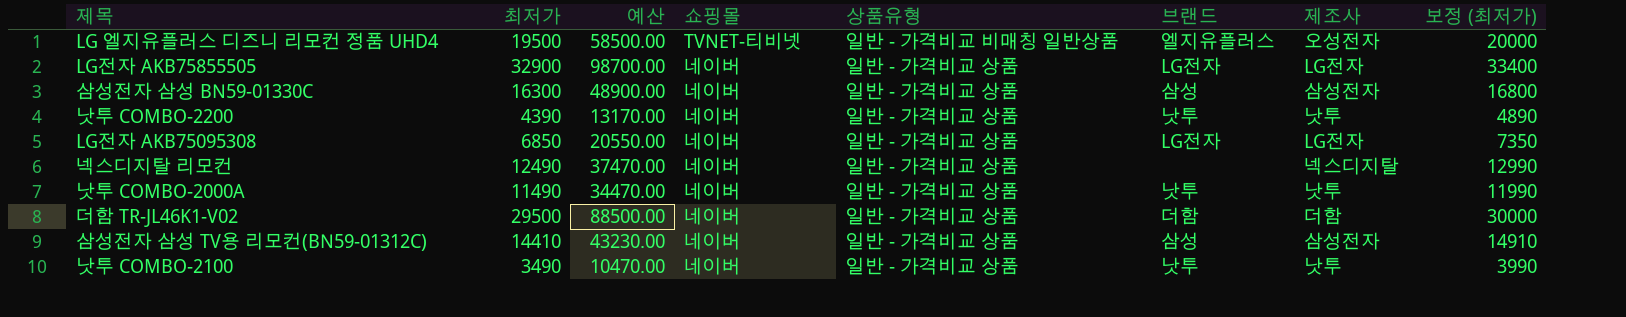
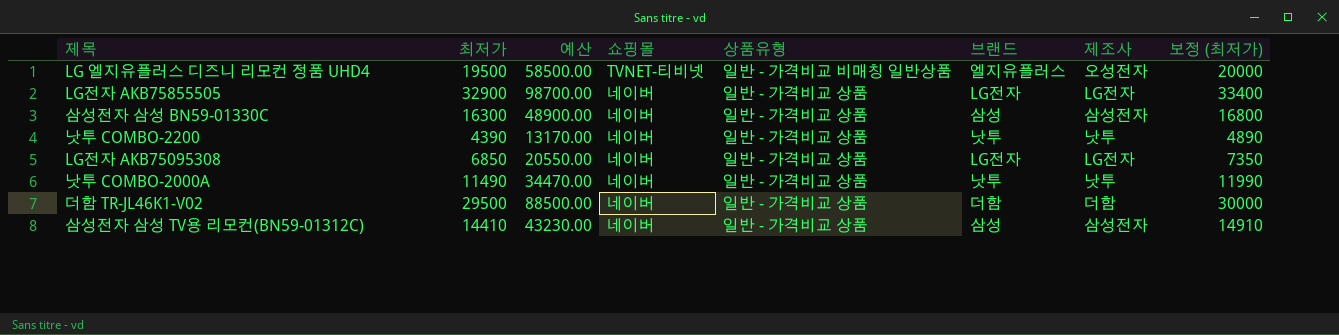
row 넥스디지탈 리모컨: 12490 | 37470.00 | 네이버 | 일반 - 가격비교 상품 | none | 넥스디지탈 | 12990 -> none
row 낫투 COMBO-2100: 3490 | 10470.00 | 네이버 | 일반 - 가격비교 상품 | 낫투 | 낫투 | 3990 -> none

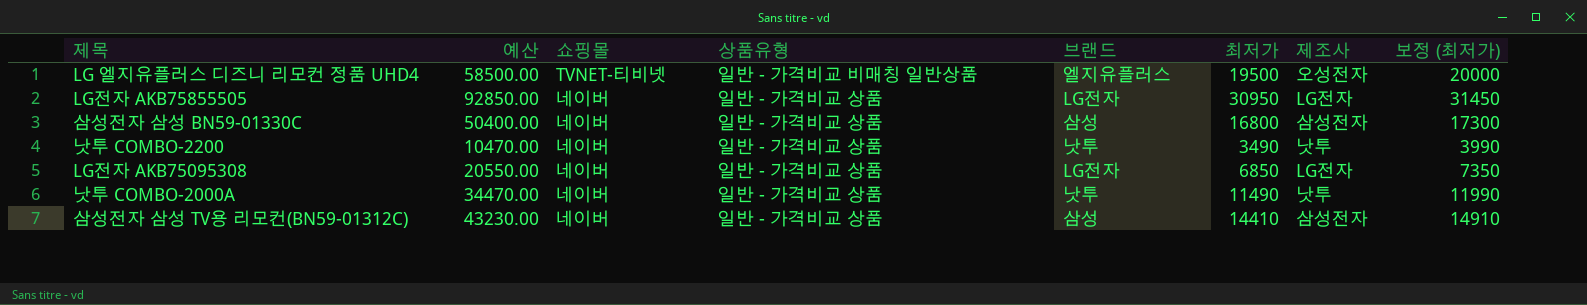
column 최저가 | position: 2 -> 6
row 더함 TR-JL46K1-V02: 29500 | 88500.00 | 네이버 | 일반 - 가격비교 상품 | 더함 | 더함 | 30000 -> none
LG전자 AKB75855505 | 예산: 98700.00 -> 92850.00
LG전자 AKB75855505 | 최저가: 32900 -> 30950
LG전자 AKB75855505 | 보정 (최저가): 33400 -> 31450
삼성전자 삼성 BN59-01330C | 예산: 48900.00 -> 50400.00
삼성전자 삼성 BN59-01330C | 최저가: 16300 -> 16800
삼성전자 삼성 BN59-01330C | 보정 (최저가): 16800 -> 17300
낫투 COMBO-2200 | 예산: 13170.00 -> 10470.00
낫투 COMBO-2200 | 최저가: 4390 -> 3490
낫투 COMBO-2200 | 보정 (최저가): 4890 -> 3990

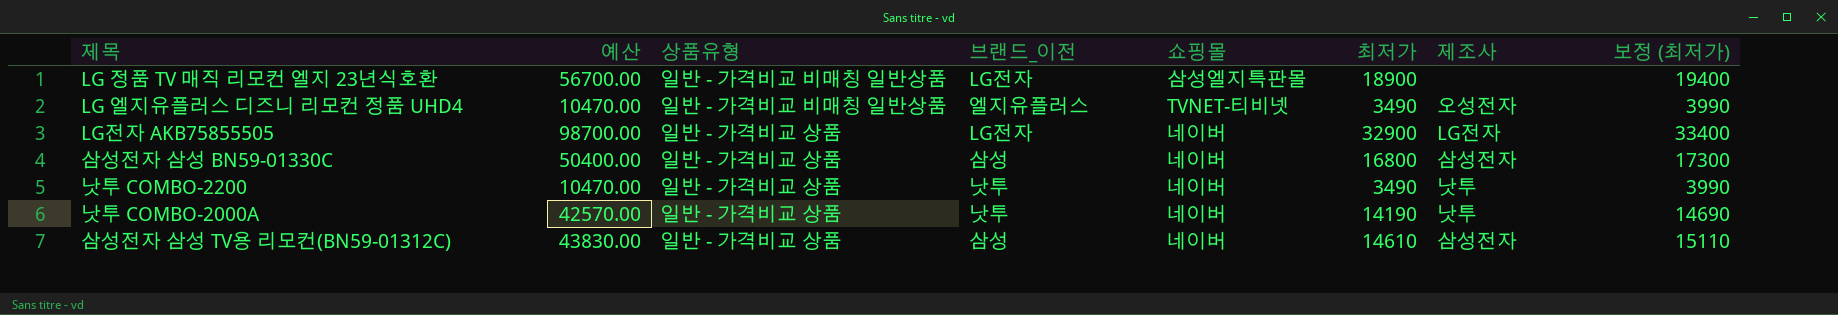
column name: 브랜드 -> 브랜드_이전
column 쇼핑몰 | position: 3 -> 5
row LG전자 AKB75095308: 20550.00 | 네이버 | 일반 - 가격비교 상품 | LG전자 | 6850 | LG전자 | 7350 -> none
row LG 정품 TV 매직 리모컨 엘지 23년식호환: none -> 56700.00 | 일반 - 가격비교 비매칭 일반상품 | LG전자 | 삼성엘지특판몰 | 18900 | none | 19400
LG 엘지유플러스 디즈니 리모컨 정품 UHD4 | 예산: 58500.00 -> 10470.00
LG 엘지유플러스 디즈니 리모컨 정품 UHD4 | 최저가: 19500 -> 3490
LG 엘지유플러스 디즈니 리모컨 정품 UHD4 | 보정 (최저가): 20000 -> 3990
LG전자 AKB75855505 | 예산: 92850.00 -> 98700.00
LG전자 AKB75855505 | 최저가: 30950 -> 32900
LG전자 AKB75855505 | 보정 (최저가): 31450 -> 33400
낫투 COMBO-2000A | 예산: 34470.00 -> 42570.00
낫투 COMBO-2000A | 최저가: 11490 -> 14190
낫투 COMBO-2000A | 보정 (최저가): 11990 -> 14690
삼성전자 삼성 TV용 리모컨(BN59-01312C) | 예산: 43230.00 -> 43830.00
삼성전자 삼성 TV용 리모컨(BN59-01312C) | 최저가: 14410 -> 14610
삼성전자 삼성 TV용 리모컨(BN59-01312C) | 보정 (최저가): 14910 -> 15110

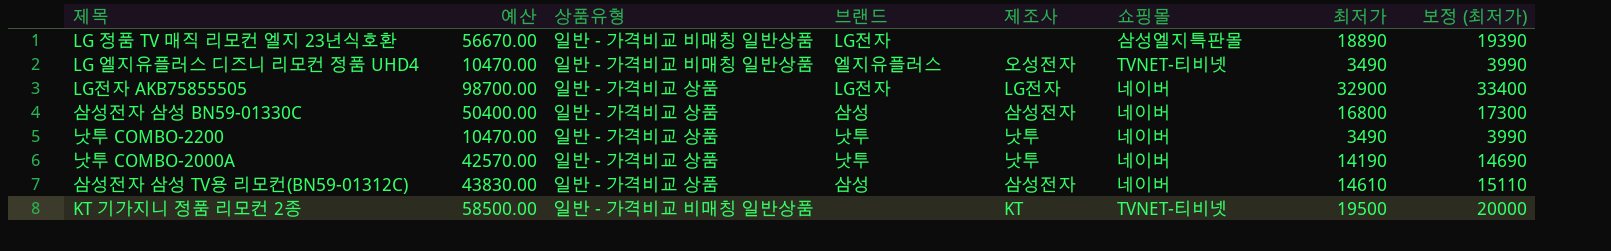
column name: 브랜드_이전 -> 브랜드
column 제조사 | position: 7 -> 5
LG 정품 TV 매직 리모컨 엘지 23년식호환 | 예산: 56700.00 -> 56670.00
LG 정품 TV 매직 리모컨 엘지 23년식호환 | 최저가: 18900 -> 18890
LG 정품 TV 매직 리모컨 엘지 23년식호환 | 보정 (최저가): 19400 -> 19390
row KT 기가지니 정품 리모컨 2종: none -> 58500.00 | 일반 - 가격비교 비매칭 일반상품 | none | KT | TVNET-티비넷 | 19500 | 20000

